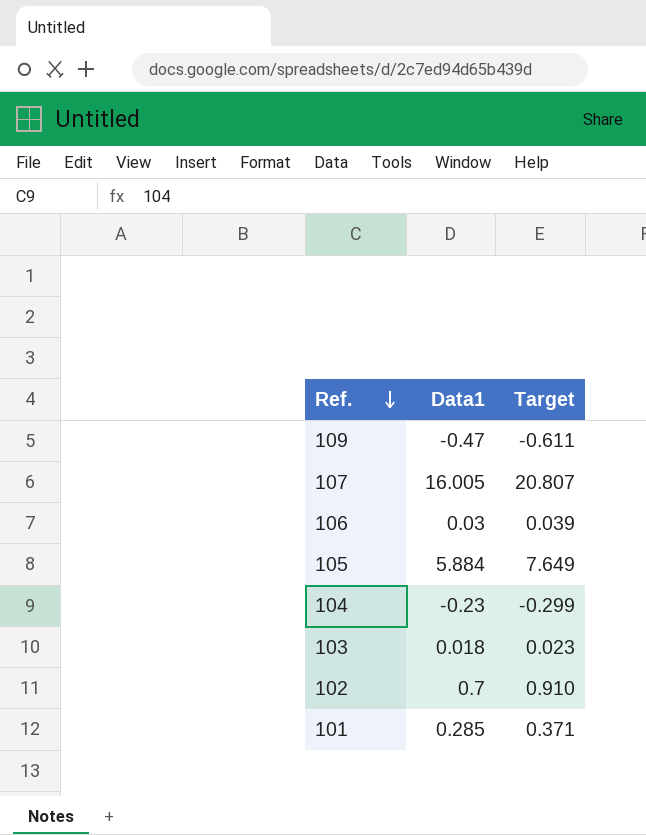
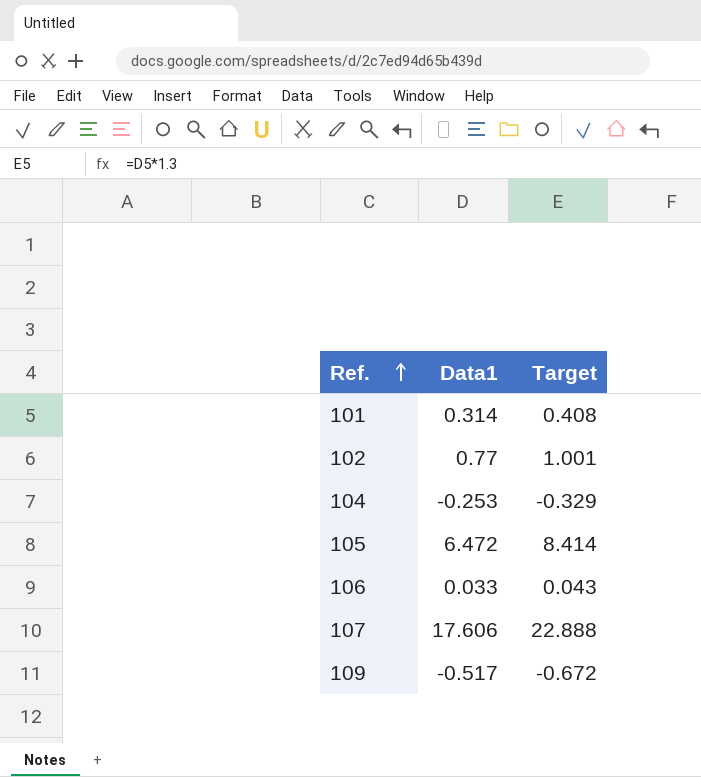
row order: Ref. descending -> Ref. ascending
row 103: 0.018 | 0.023 -> none
101 | Data1: 0.285 -> 0.314
101 | Target: 0.371 -> 0.408
102 | Data1: 0.7 -> 0.77
102 | Target: 0.910 -> 1.001
104 | Data1: -0.23 -> -0.253
104 | Target: -0.299 -> -0.329
105 | Data1: 5.884 -> 6.472
105 | Target: 7.649 -> 8.414
106 | Data1: 0.03 -> 0.033
106 | Target: 0.039 -> 0.043
107 | Data1: 16.005 -> 17.606
107 | Target: 20.807 -> 22.888
109 | Data1: -0.47 -> -0.517
109 | Target: -0.611 -> -0.672

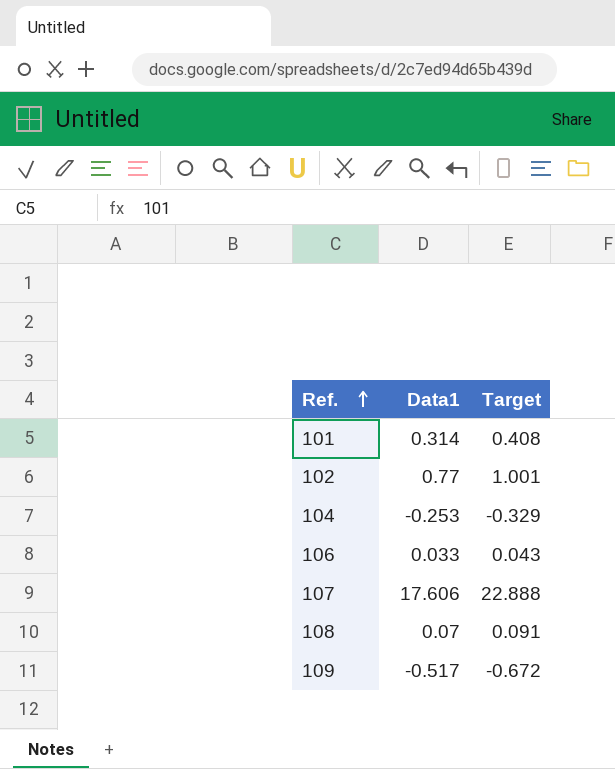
row 105: 6.472 | 8.414 -> none
row 108: none -> 0.07 | 0.091

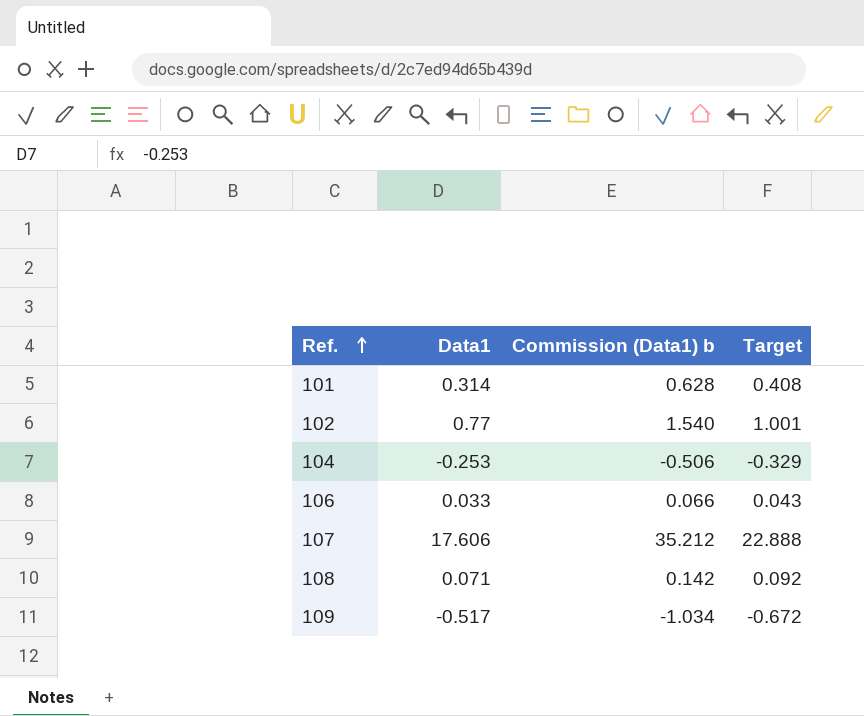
column Commission (Data1) b | formula: none -> [Data1] * 2
108 | Data1: 0.07 -> 0.071
108 | Target: 0.091 -> 0.092

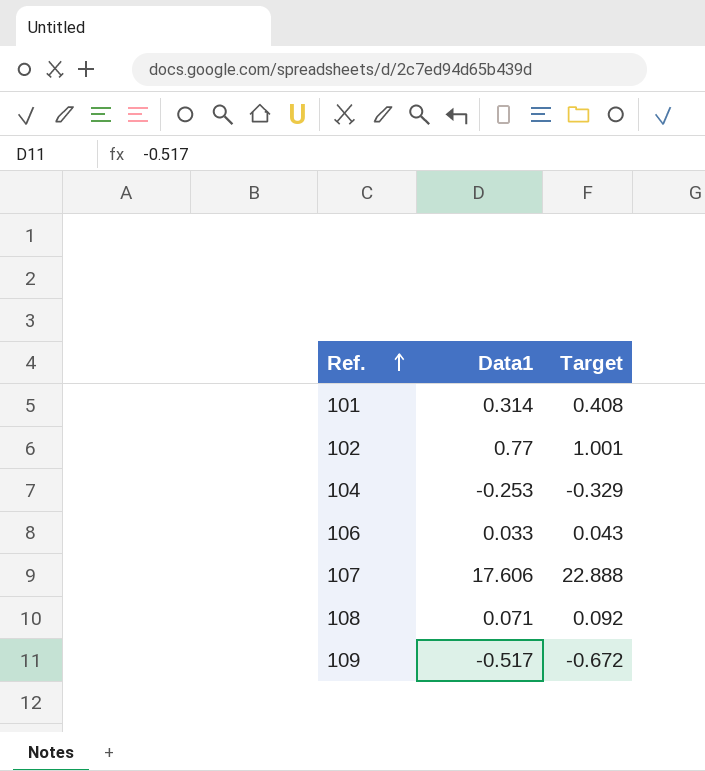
column Commission (Data1) b | formula: [Data1] * 2 -> none

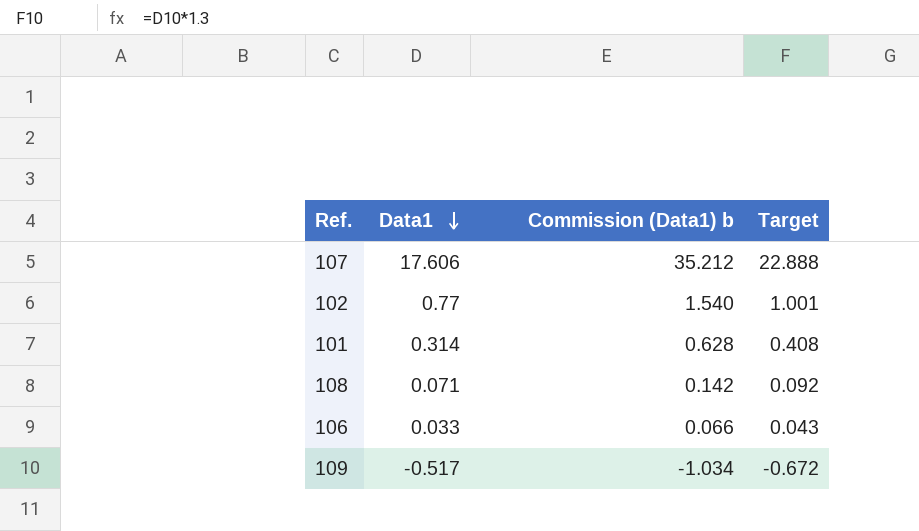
row order: Ref. ascending -> Data1 descending
column Commission (Data1) b | formula: none -> [Data1] * 2
row 104: -0.253 | -0.329 -> none

